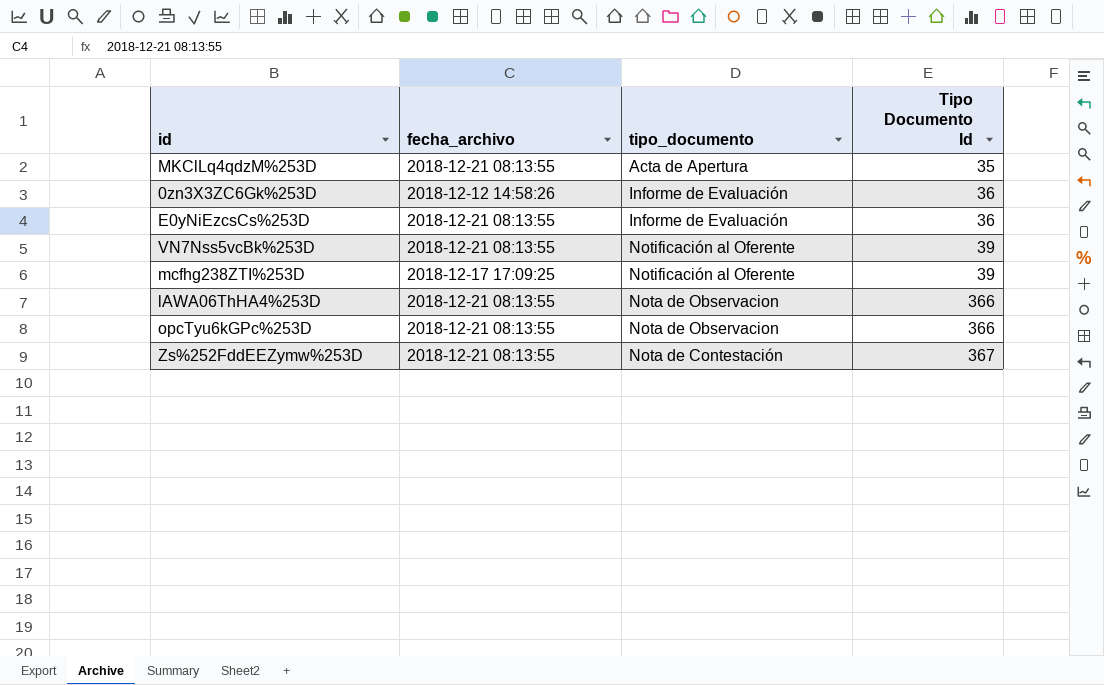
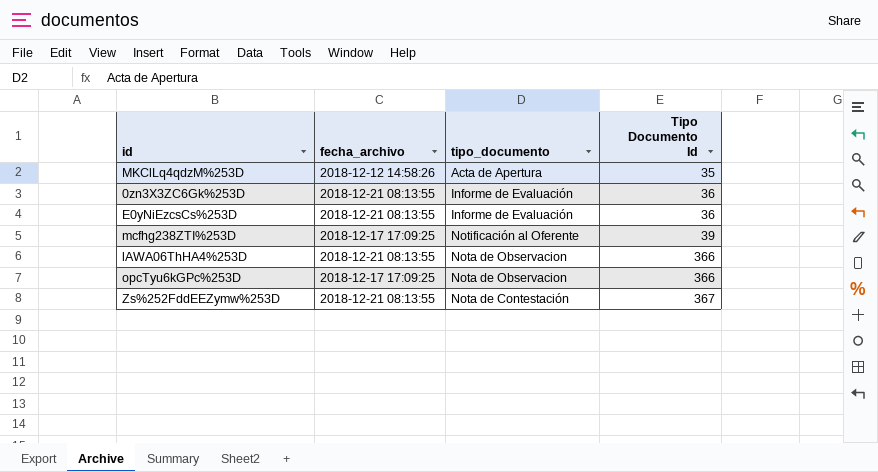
row VN7Nss5vcBk%253D: 2018-12-21 08:13:55 | Notificación al Oferente | 39 -> none
MKClLq4qdzM%253D | fecha_archivo: 2018-12-21 08:13:55 -> 2018-12-12 14:58:26
0zn3X3ZC6Gk%253D | fecha_archivo: 2018-12-12 14:58:26 -> 2018-12-21 08:13:55
opcTyu6kGPc%253D | fecha_archivo: 2018-12-21 08:13:55 -> 2018-12-17 17:09:25

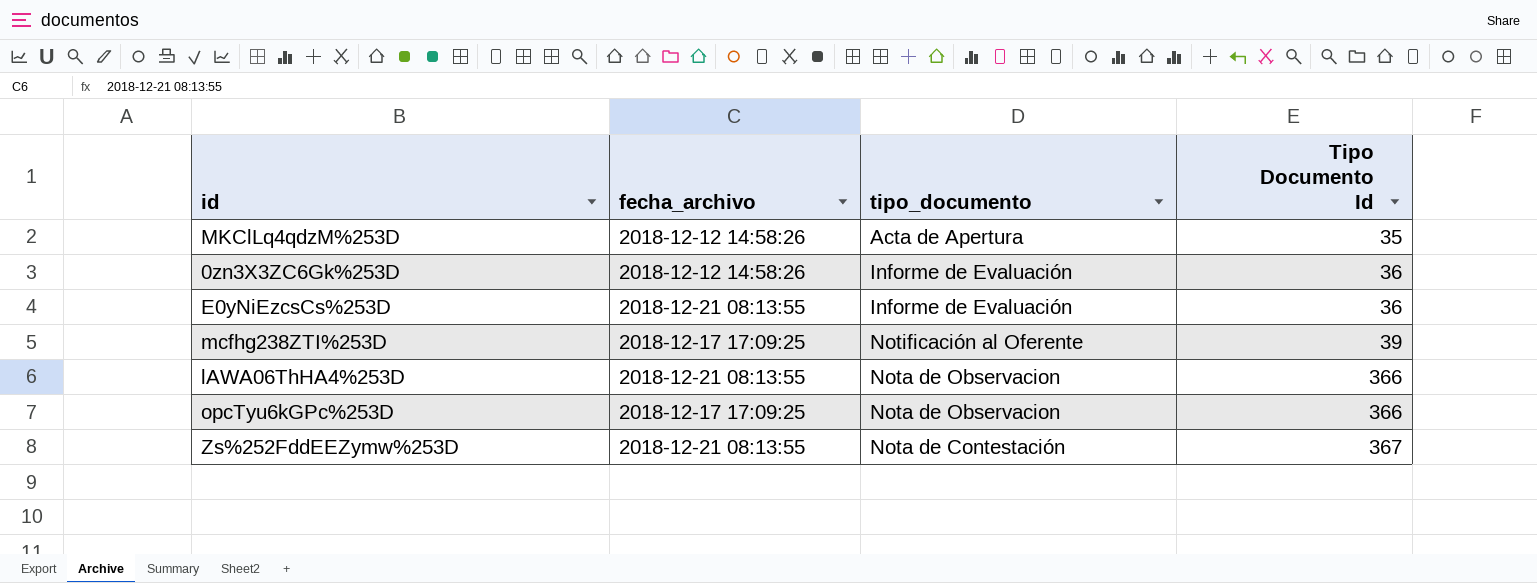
0zn3X3ZC6Gk%253D | fecha_archivo: 2018-12-21 08:13:55 -> 2018-12-12 14:58:26

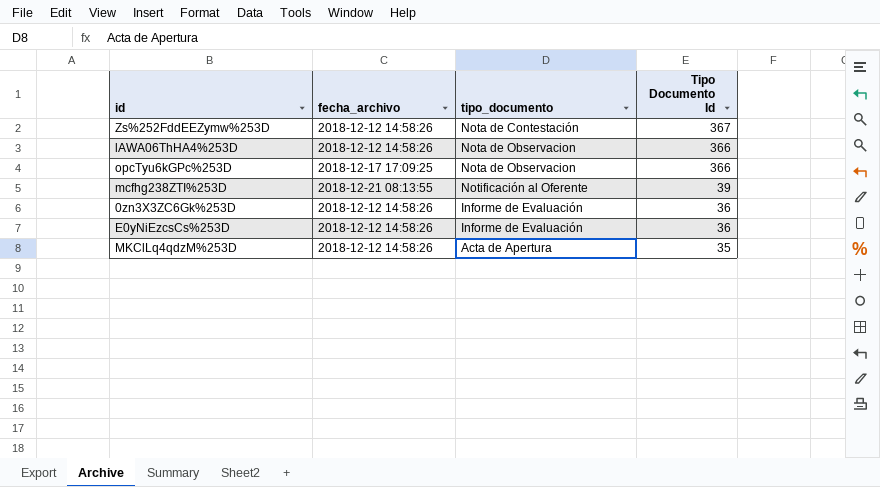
row order: Tipo Documento Id ascending -> Tipo Documento Id descending
Zs%252FddEEZymw%253D | fecha_archivo: 2018-12-21 08:13:55 -> 2018-12-12 14:58:26
lAWA06ThHA4%253D | fecha_archivo: 2018-12-21 08:13:55 -> 2018-12-12 14:58:26
mcfhg238ZTI%253D | fecha_archivo: 2018-12-17 17:09:25 -> 2018-12-21 08:13:55
E0yNiEzcsCs%253D | fecha_archivo: 2018-12-21 08:13:55 -> 2018-12-12 14:58:26

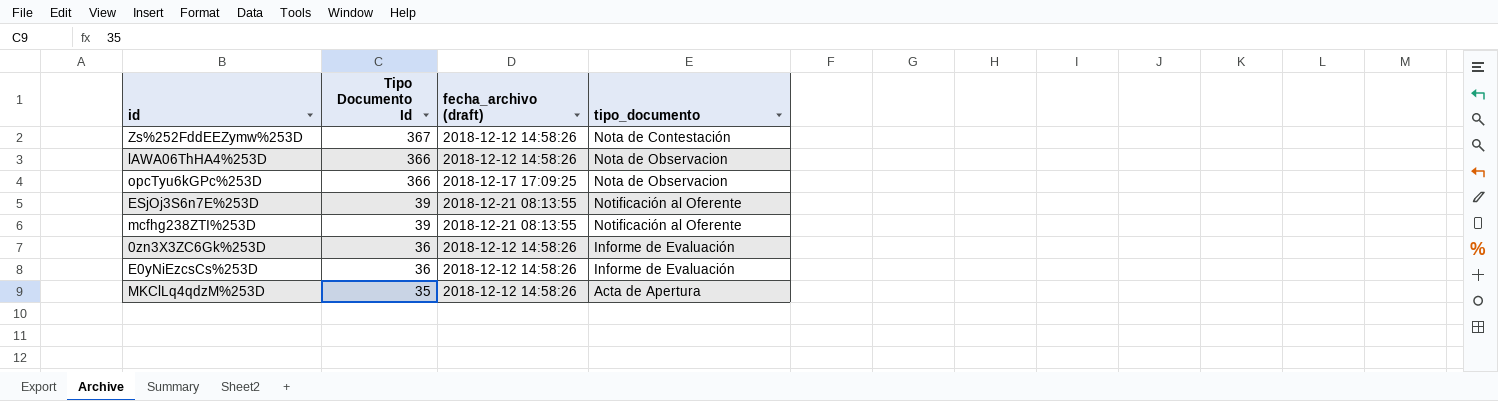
column Tipo Documento Id | position: 4 -> 2
column name: fecha_archivo -> fecha_archivo (draft)
row ESjOj3S6n7E%253D: none -> 39 | 2018-12-21 08:13:55 | Notificación al Oferente

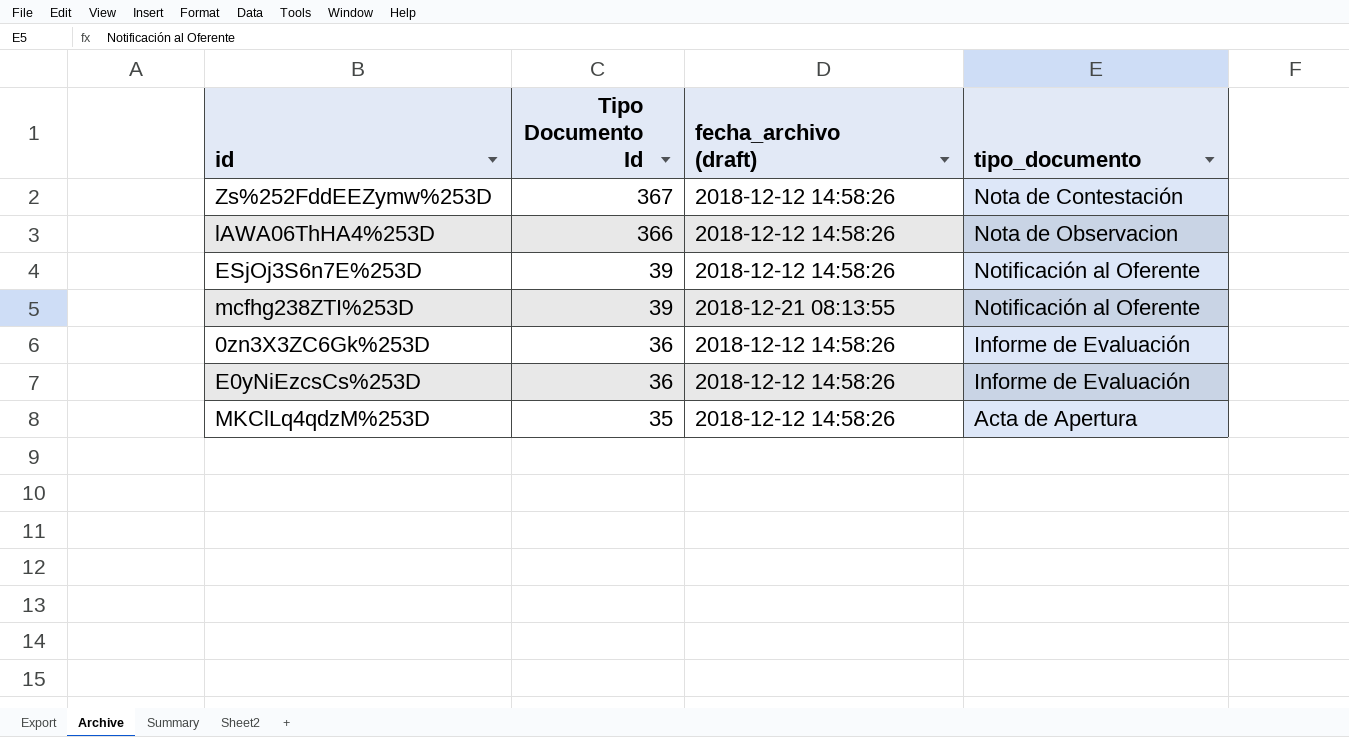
row opcTyu6kGPc%253D: 366 | 2018-12-17 17:09:25 | Nota de Observacion -> none
ESjOj3S6n7E%253D | fecha_archivo (draft): 2018-12-21 08:13:55 -> 2018-12-12 14:58:26

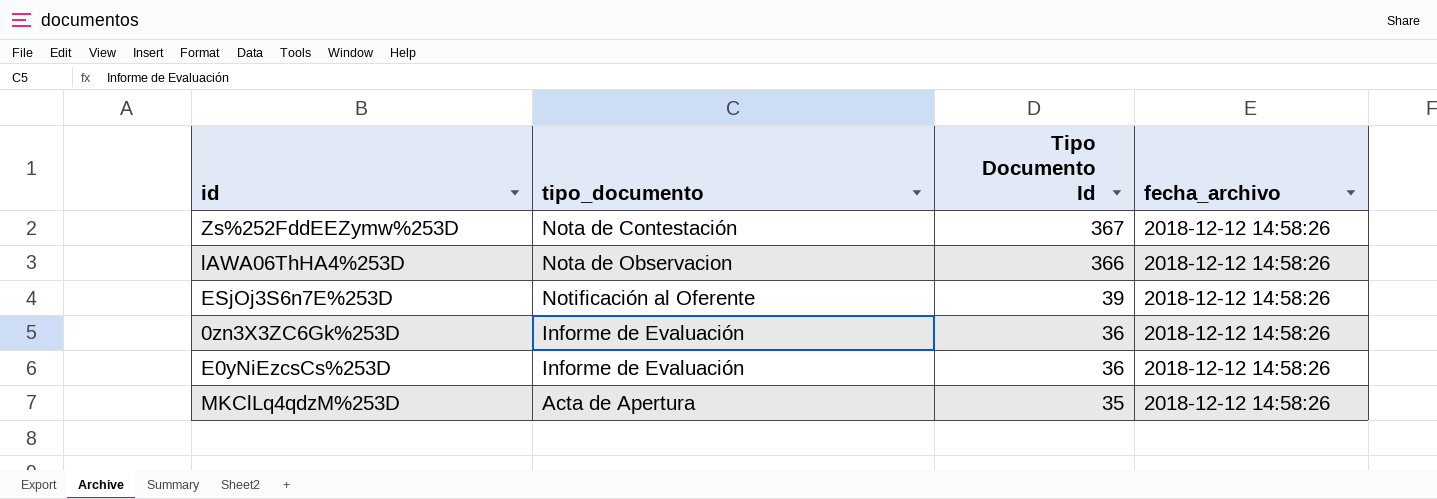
column tipo_documento | position: 4 -> 2
column name: fecha_archivo (draft) -> fecha_archivo
row mcfhg238ZTI%253D: 39 | 2018-12-21 08:13:55 | Notificación al Oferente -> none

